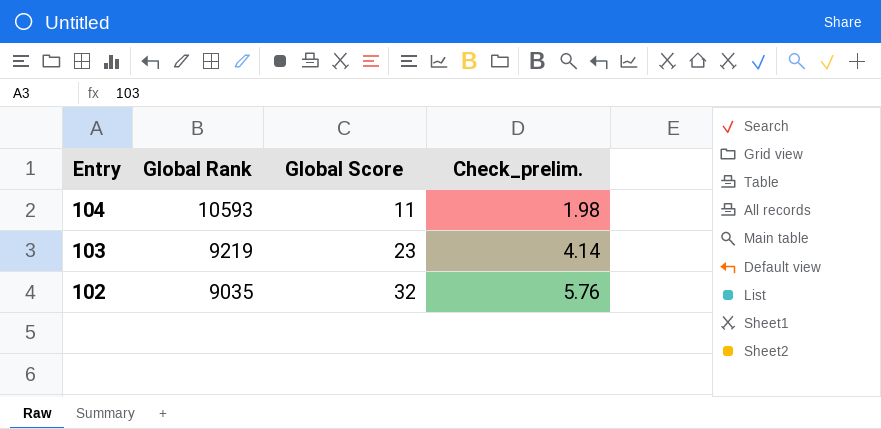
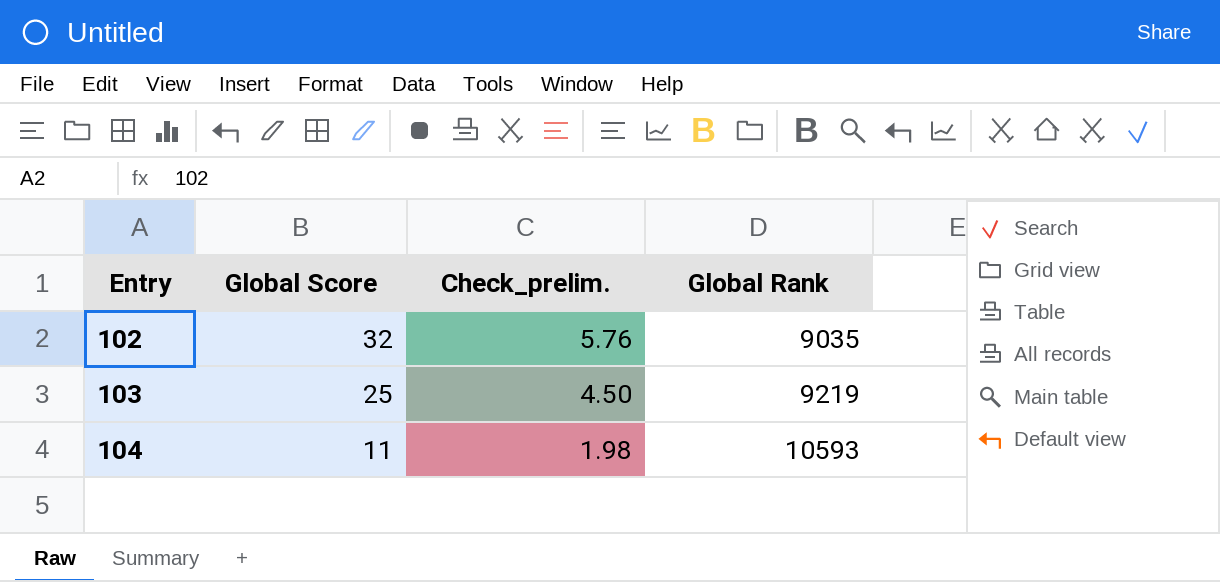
row order: Entry descending -> Entry ascending
column Global Rank | position: 2 -> 4
103 | Global Score: 23 -> 25
103 | Check_prelim.: 4.14 -> 4.50

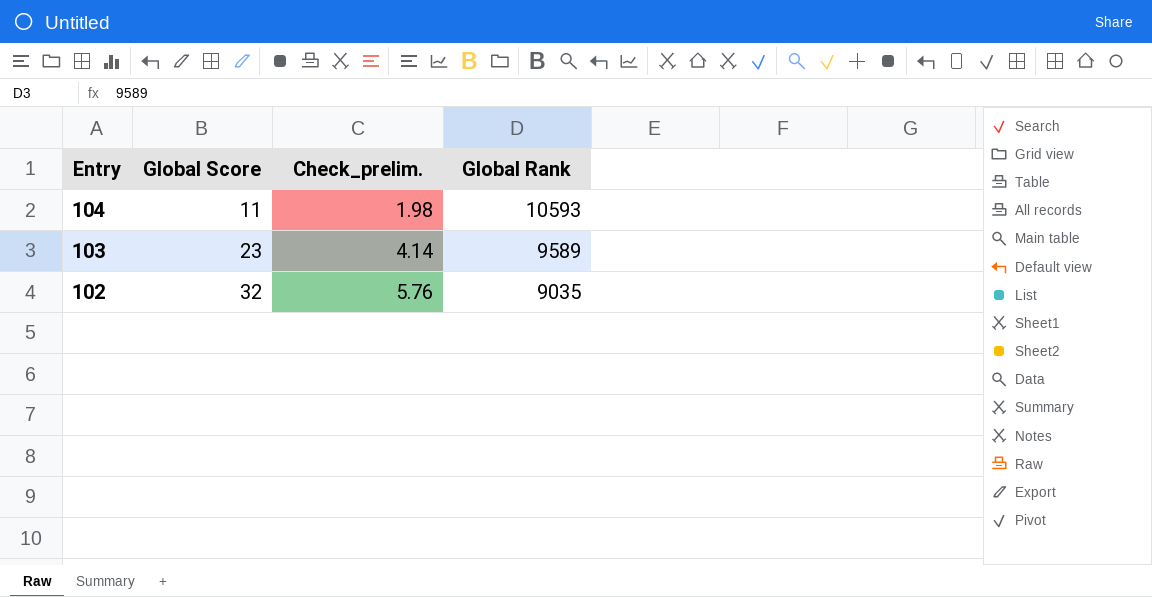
row order: Entry ascending -> Entry descending
103 | Global Score: 25 -> 23
103 | Check_prelim.: 4.50 -> 4.14
103 | Global Rank: 9219 -> 9589

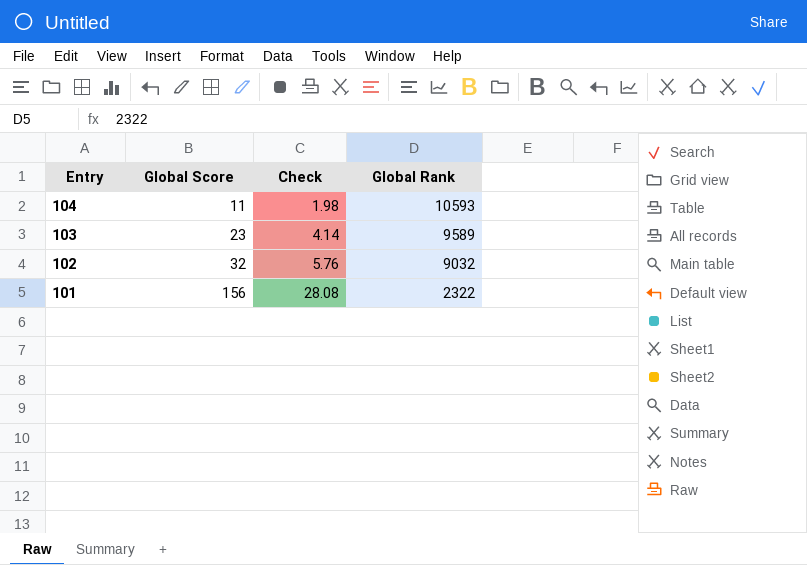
column name: Check_prelim. -> Check
102 | Global Rank: 9035 -> 9032
row 101: none -> 156 | 28.08 | 2322

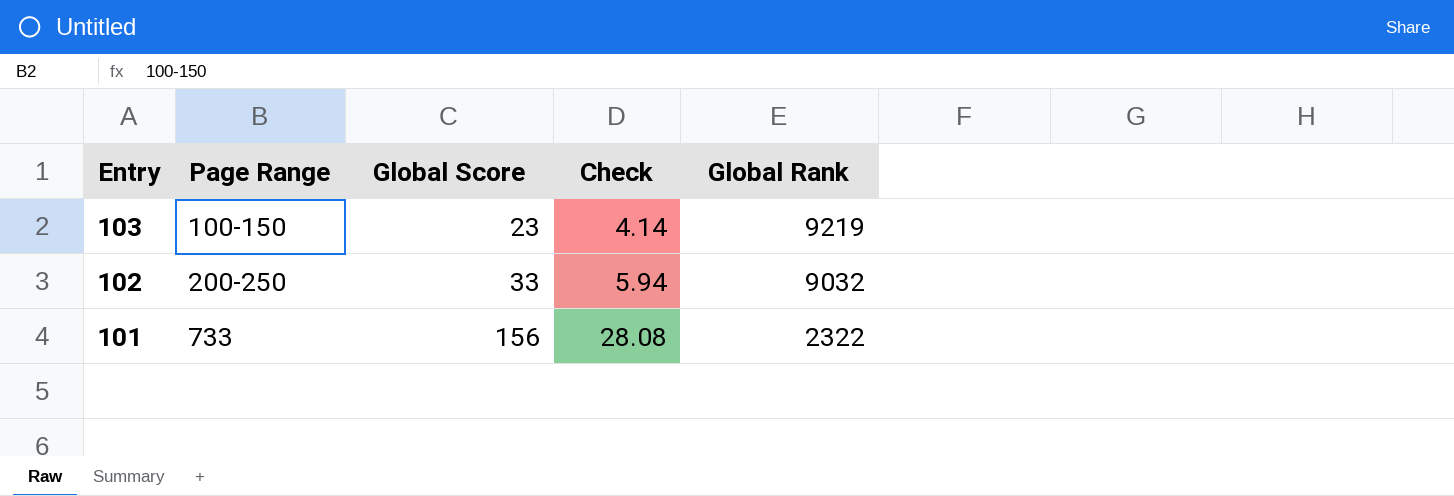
column Page Range | position: none -> 2
row 104: 11 | 1.98 | 10593 -> none
103 | Global Rank: 9589 -> 9219
102 | Global Score: 32 -> 33
102 | Check: 5.76 -> 5.94

